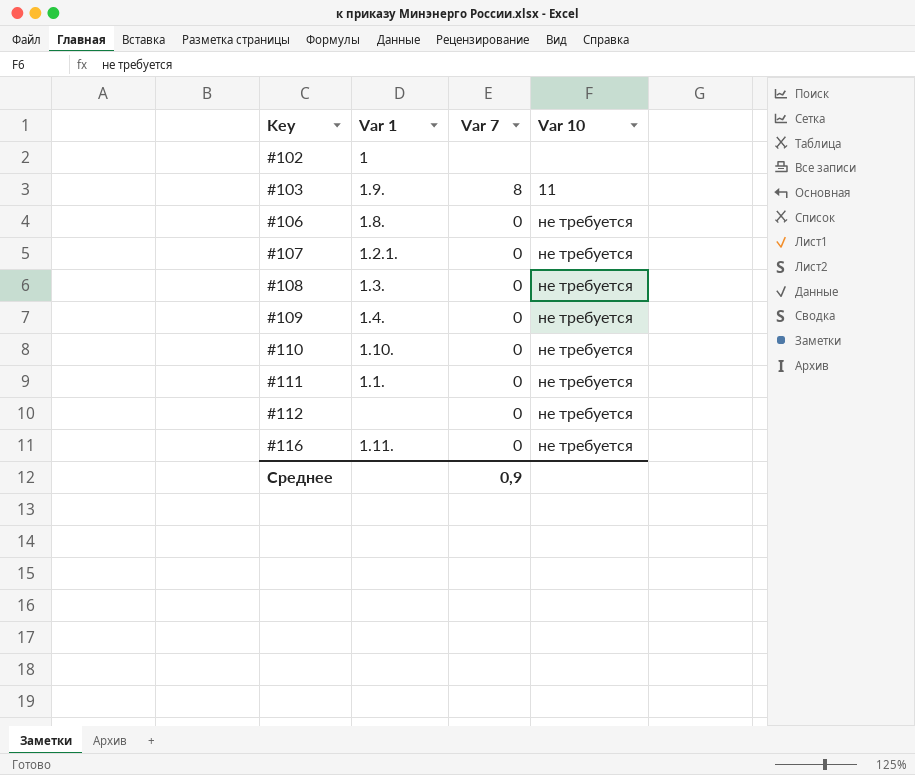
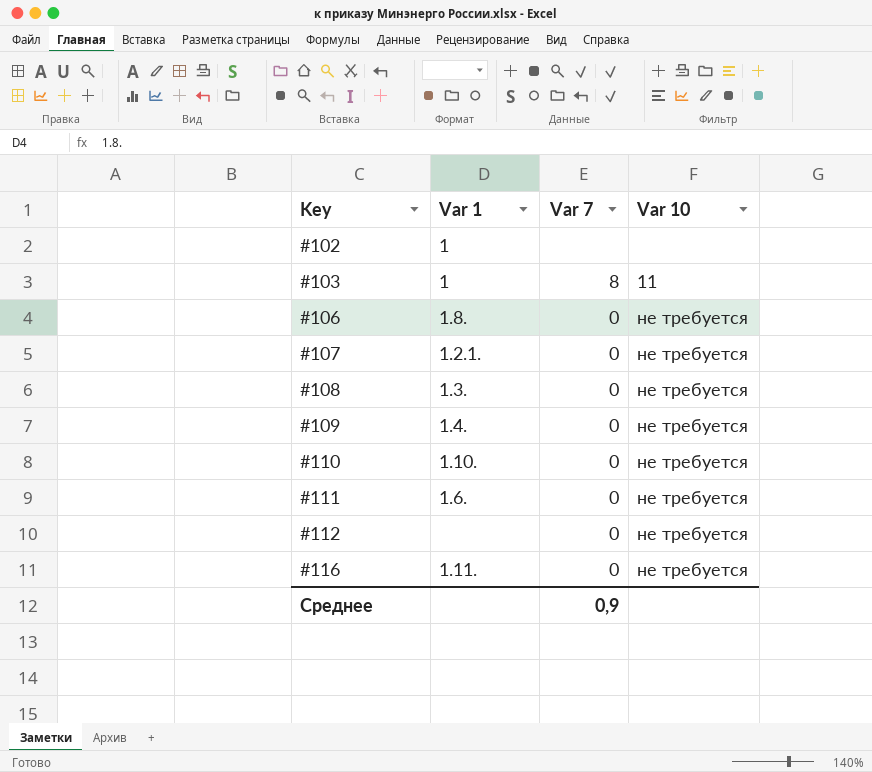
#103 | Var 1: 1.9. -> 1
#111 | Var 1: 1.1. -> 1.6.

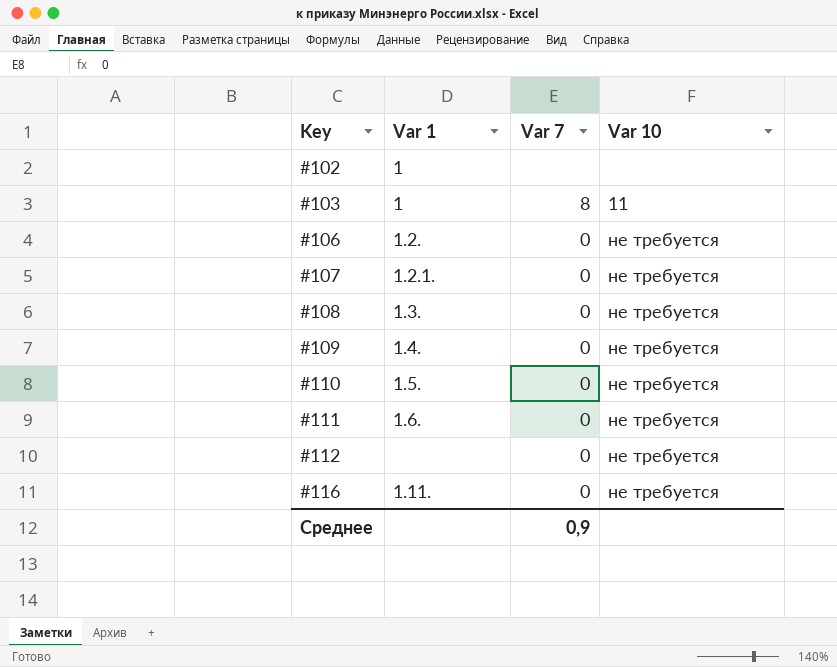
#106 | Var 1: 1.8. -> 1.2.
#110 | Var 1: 1.10. -> 1.5.

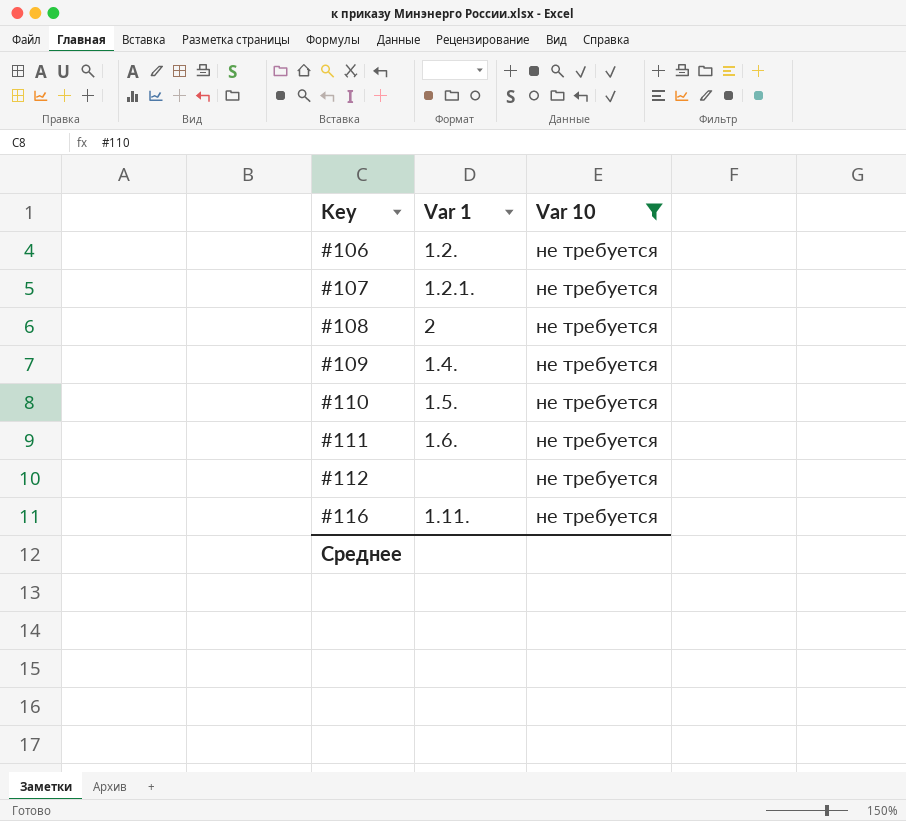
filter: none -> Var 10 = не требуется
column Var 7 | position: 3 -> none
#108 | Var 1: 1.3. -> 2

